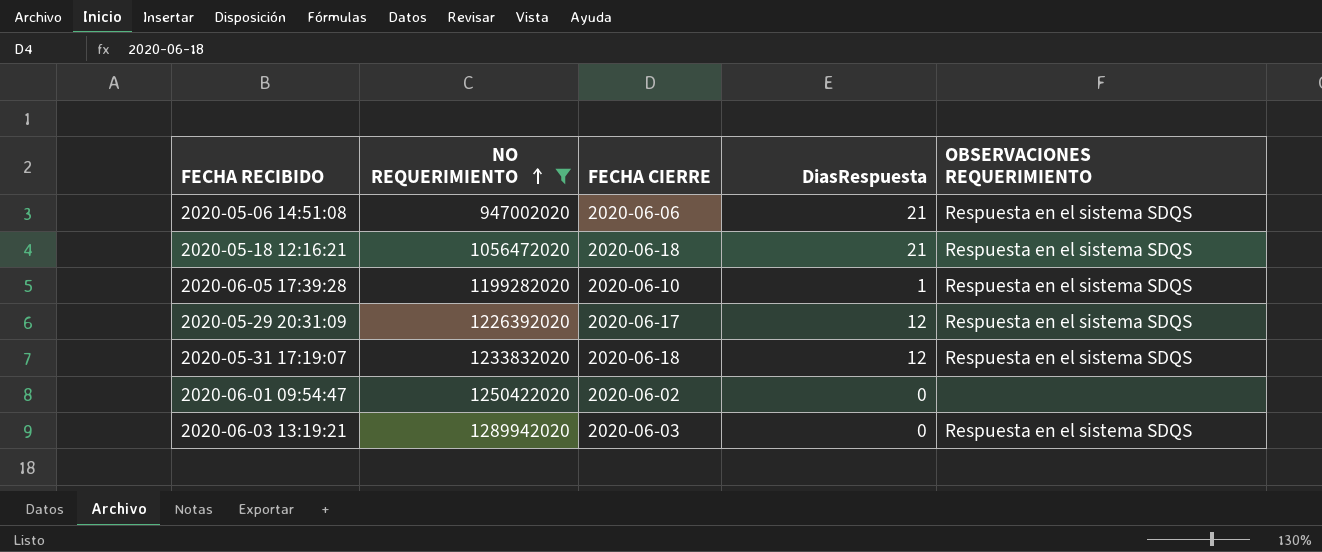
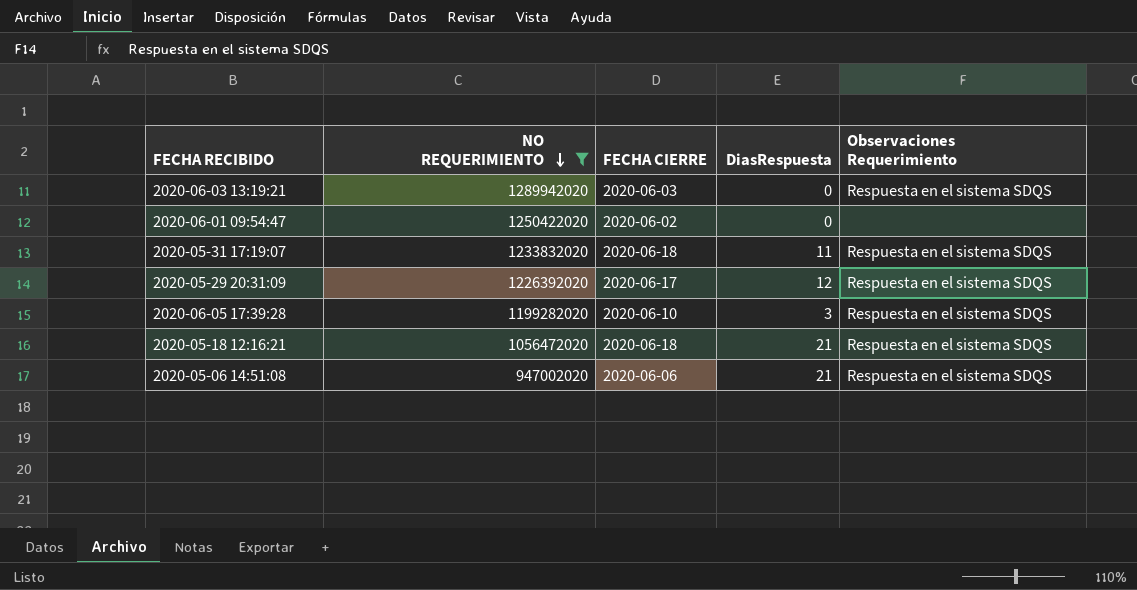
row order: NO REQUERIMIENTO ascending -> NO REQUERIMIENTO descending
column name: OBSERVACIONES REQUERIMIENTO -> Observaciones Requerimiento
2020-05-31 17:19:07 | DiasRespuesta: 12 -> 11
2020-06-05 17:39:28 | DiasRespuesta: 1 -> 3

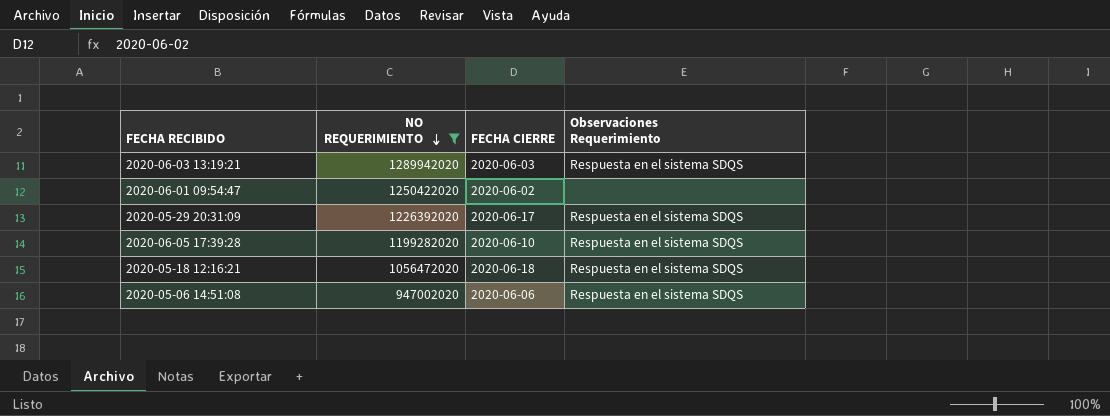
column DiasRespuesta | position: 4 -> none
row 2020-05-31 17:19:07: 1233832020 | 2020-06-18 | 11 | Respuesta en el sistema SDQS -> none

